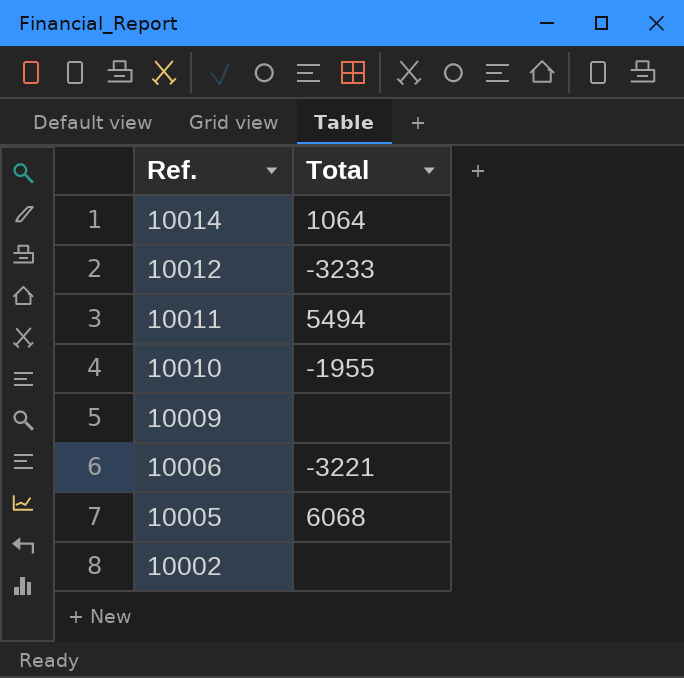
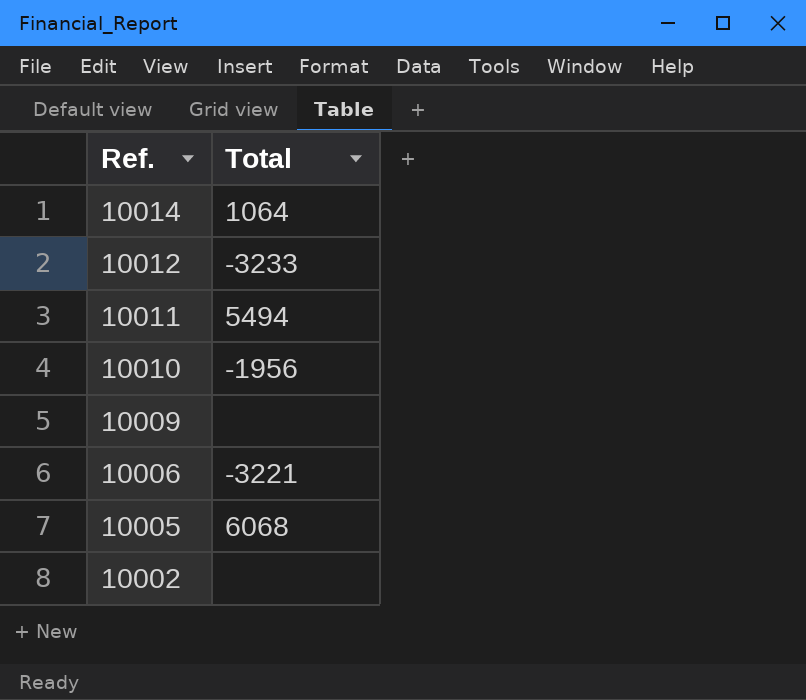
10010 | Total: -1955 -> -1956

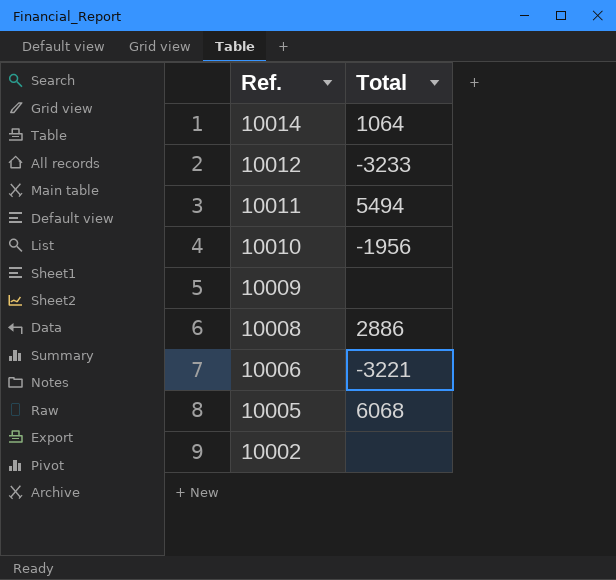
row 10008: none -> 2886

